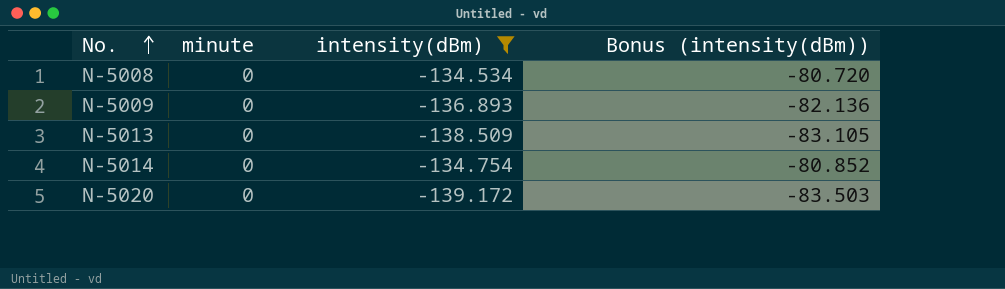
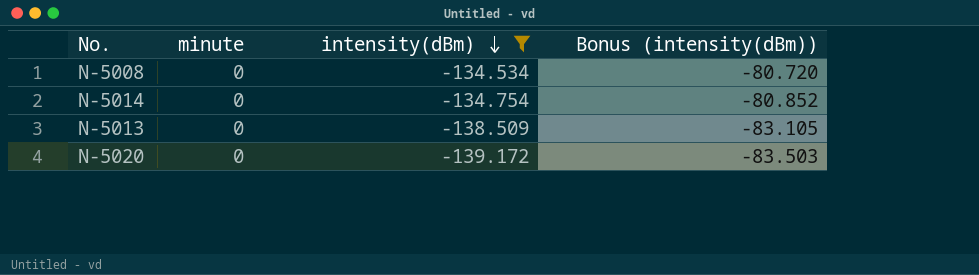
row order: No. ascending -> intensity(dBm) descending
row N-5009: 0 | -136.893 | -82.136 -> none

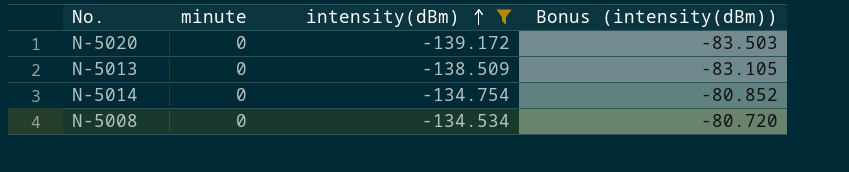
row order: intensity(dBm) descending -> intensity(dBm) ascending

